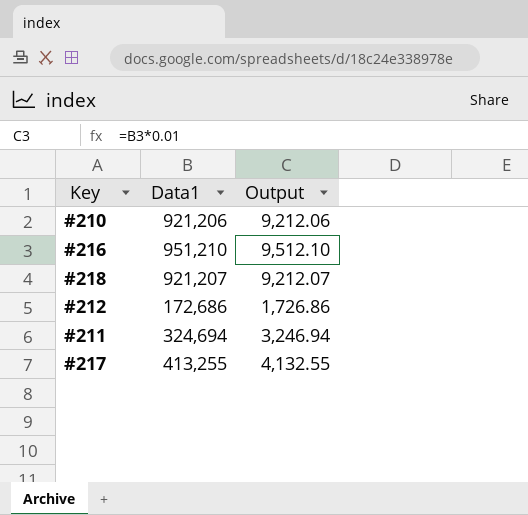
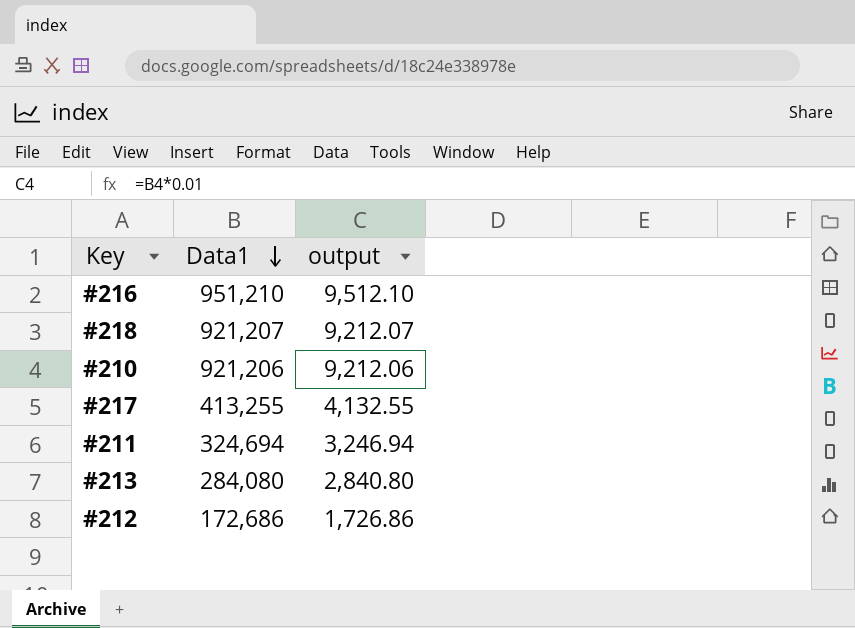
row order: none -> Data1 descending
column name: Output -> output
row #213: none -> 284,080 | 2,840.80

